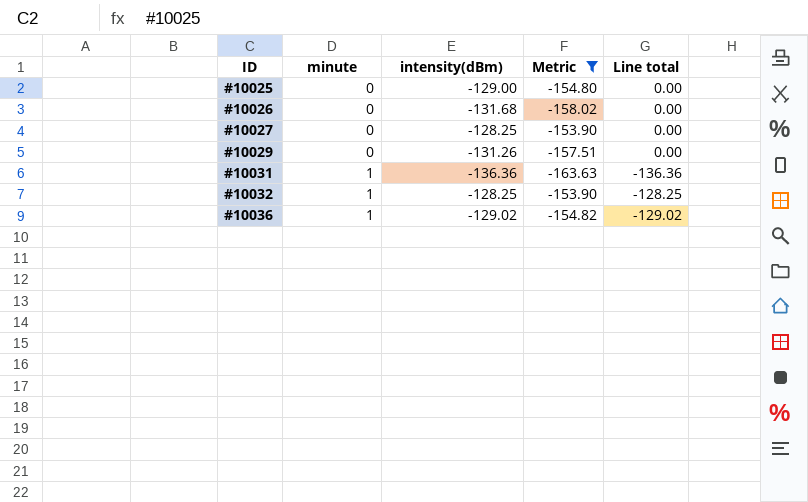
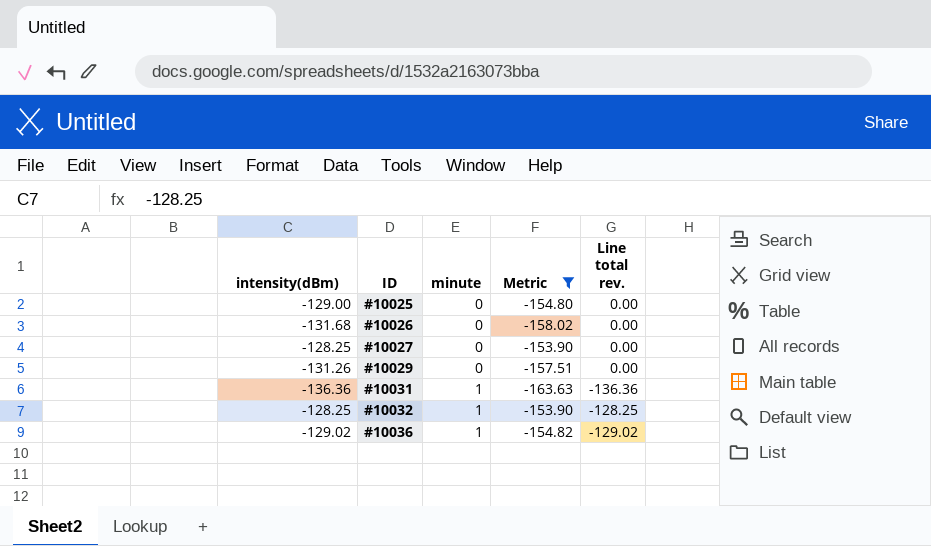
column intensity(dBm) | position: 3 -> 1
column name: Line total -> Line total rev.

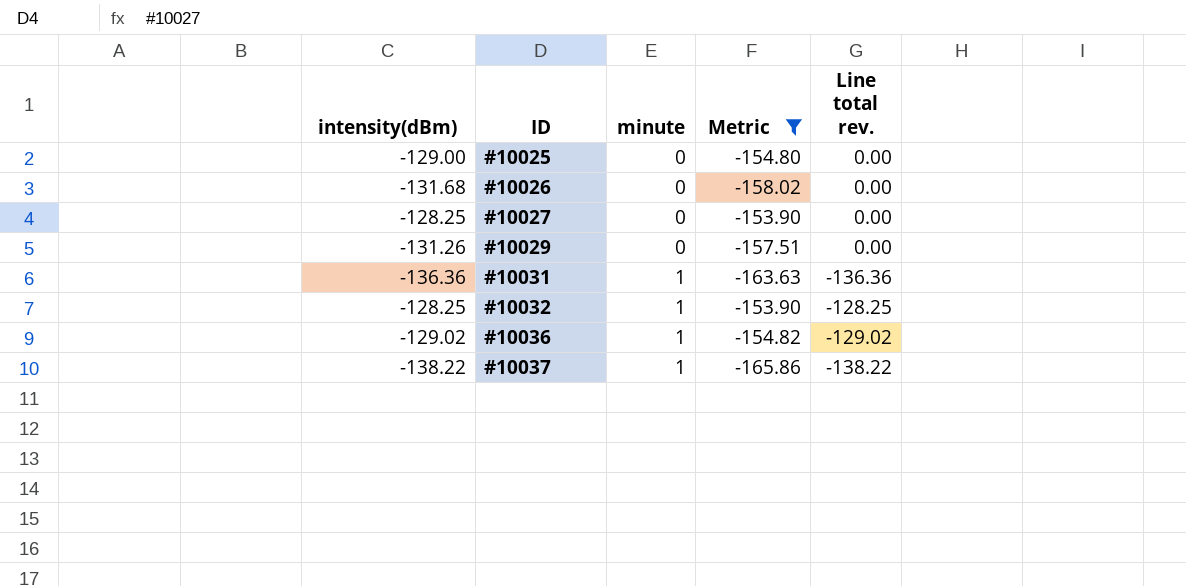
row #10037: none -> -138.22 | 1 | -165.86 | -138.22

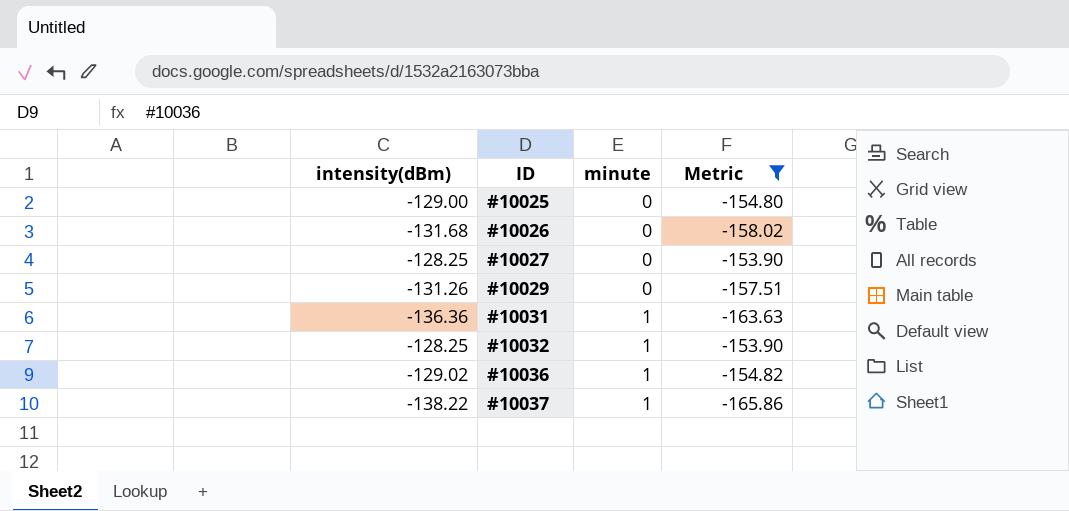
column Line total rev. | formula: [intensity(dBm)] * [minute] -> none

